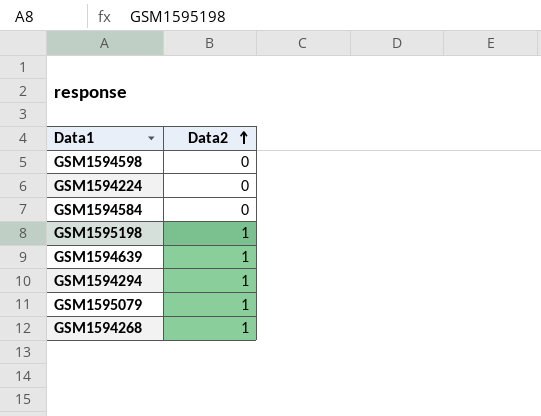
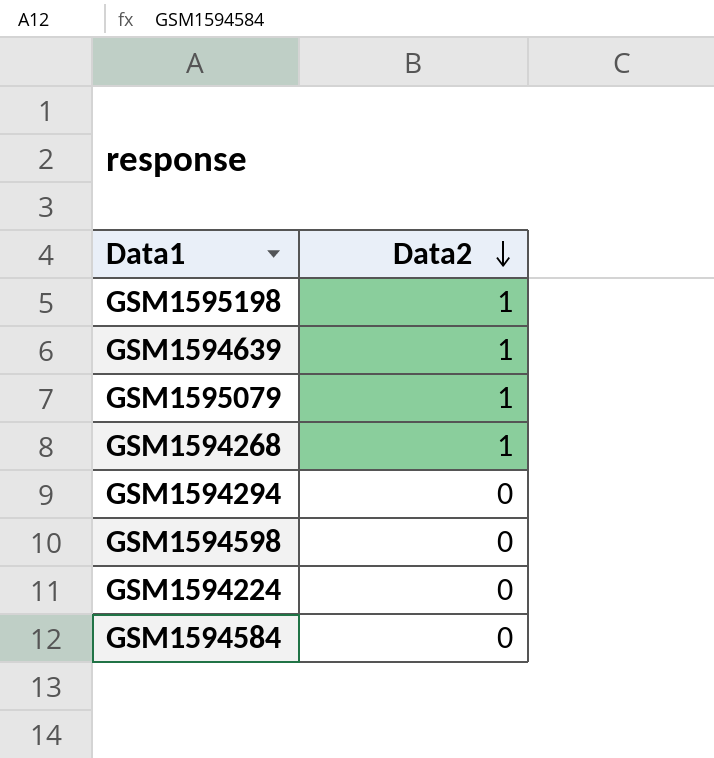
row order: Data2 ascending -> Data2 descending
GSM1594294 | Data2: 1 -> 0

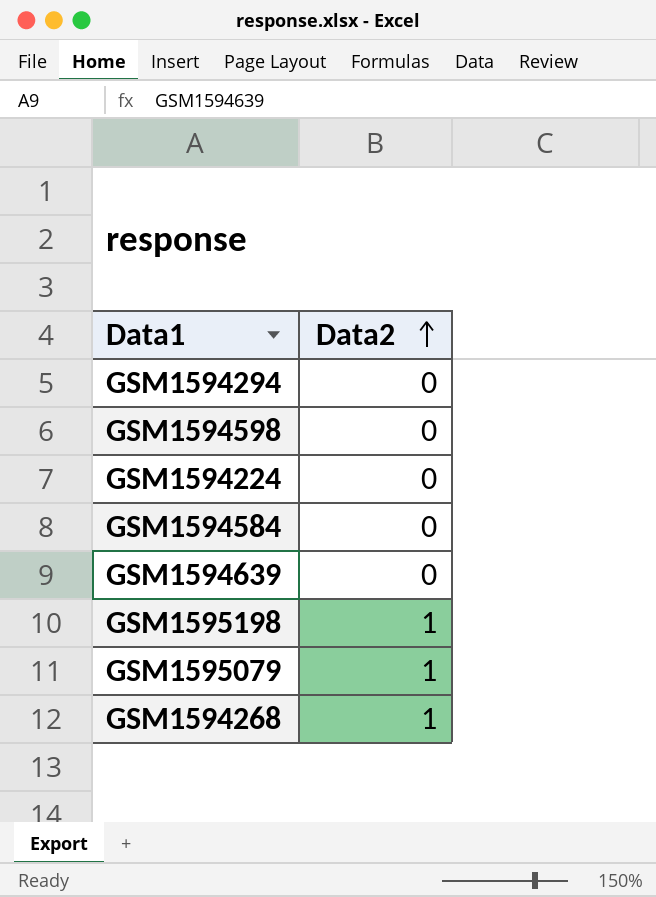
row order: Data2 descending -> Data2 ascending
GSM1594639 | Data2: 1 -> 0

